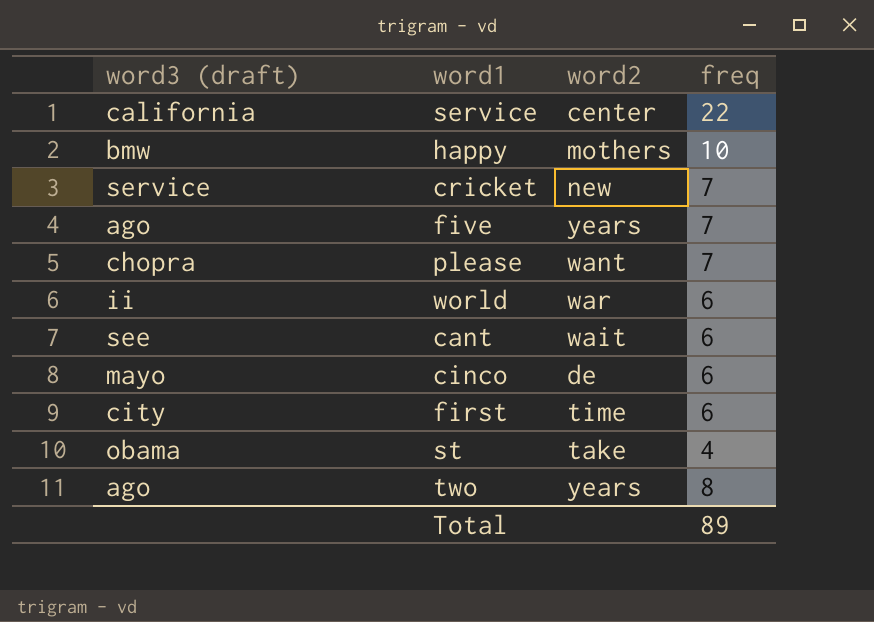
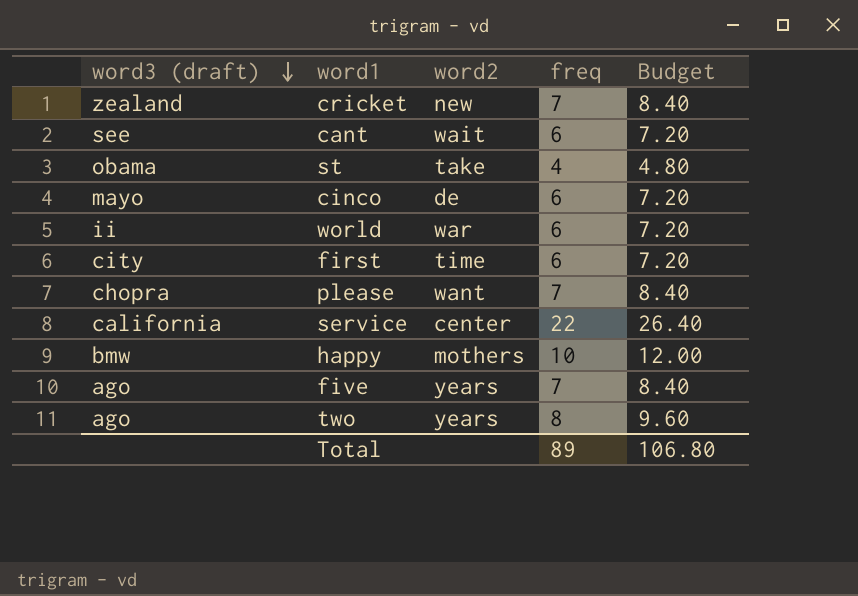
row order: none -> word3 (draft) descending
column Budget | formula: none -> [freq] * 1.2
cricket | word3 (draft): service -> zealand

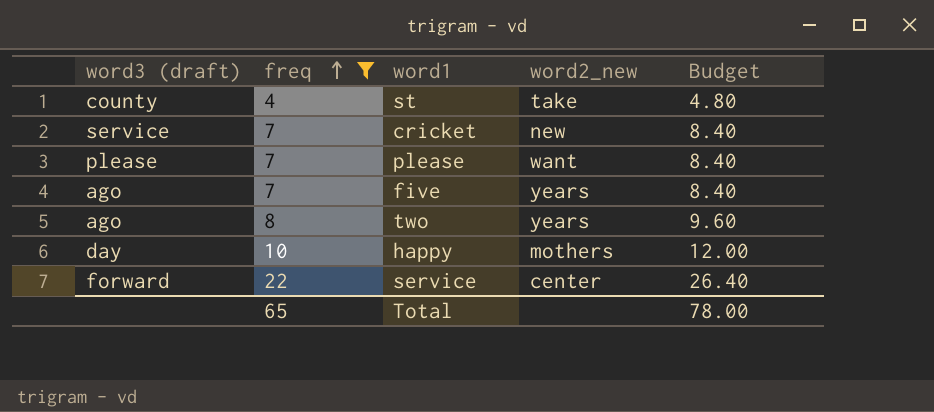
filter: none -> freq != 6
row order: word3 (draft) descending -> freq ascending
column freq | position: 4 -> 2
column name: word2 -> word2_new
st | word3 (draft): obama -> county
cricket | word3 (draft): zealand -> service
please | word3 (draft): chopra -> please
happy | word3 (draft): bmw -> day
service | word3 (draft): california -> forward
Total | freq: 89 -> 65
Total | Budget: 106.80 -> 78.00

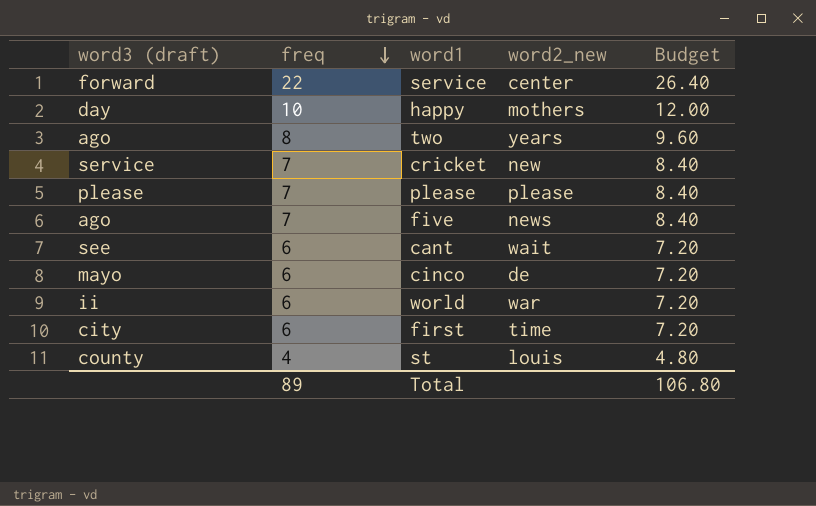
filter: freq != 6 -> none
row order: freq ascending -> freq descending
please | word2_new: want -> please
five | word2_new: years -> news
st | word2_new: take -> louis
Total | freq: 65 -> 89
Total | Budget: 78.00 -> 106.80

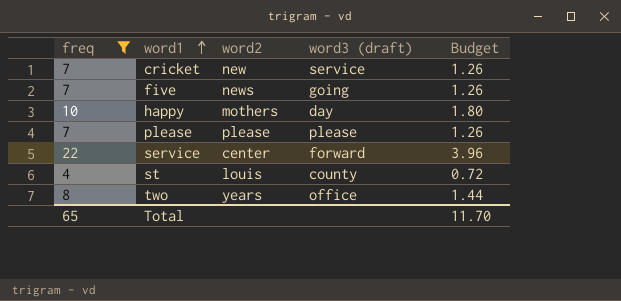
filter: none -> freq != 6
row order: freq descending -> word1 ascending
column name: word2_new -> word2
column word3 (draft) | position: 1 -> 4
column Budget | formula: [freq] * 1.2 -> [freq] * 0.18
five | word3 (draft): ago -> going
two | word3 (draft): ago -> office
Total | freq: 89 -> 65
Total | Budget: 106.80 -> 11.70

